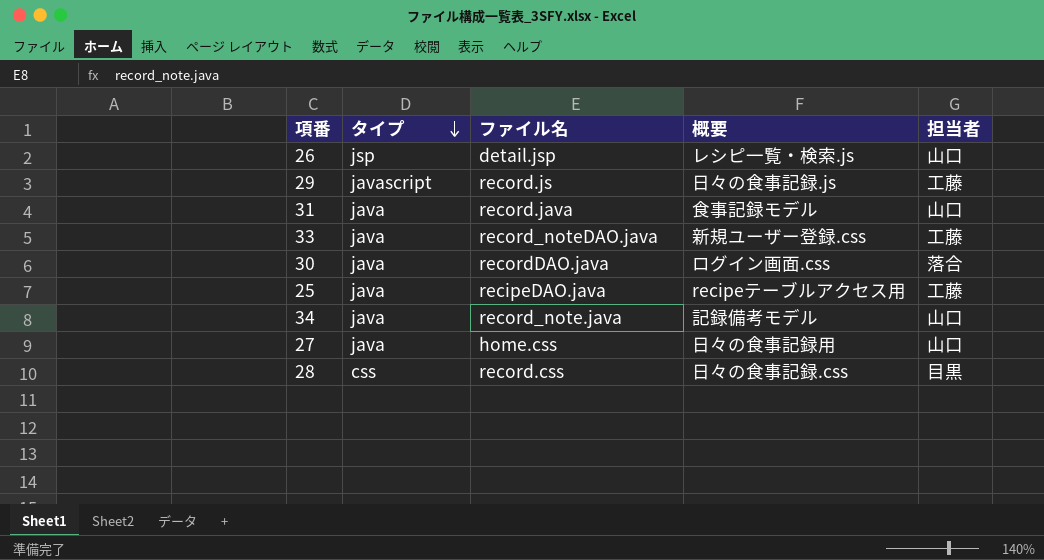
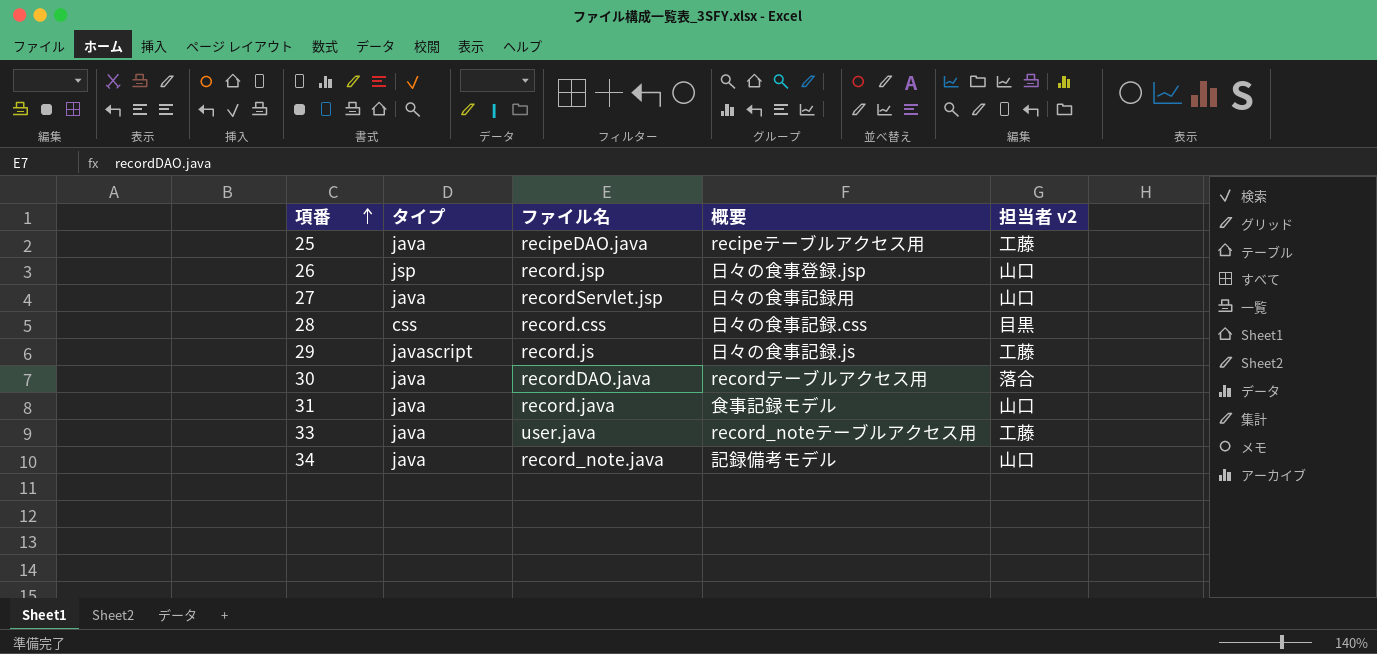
row order: タイプ descending -> 項番 ascending
column name: 担当者 -> 担当者 v2
26 | ファイル名: detail.jsp -> record.jsp
26 | 概要: レシピ一覧・検索.js -> 日々の食事登録.jsp
27 | ファイル名: home.css -> recordServlet.jsp
30 | 概要: ログイン画面.css -> recordテーブルアクセス用
33 | ファイル名: record_noteDAO.java -> user.java
33 | 概要: 新規ユーザー登録.css -> record_noteテーブルアクセス用

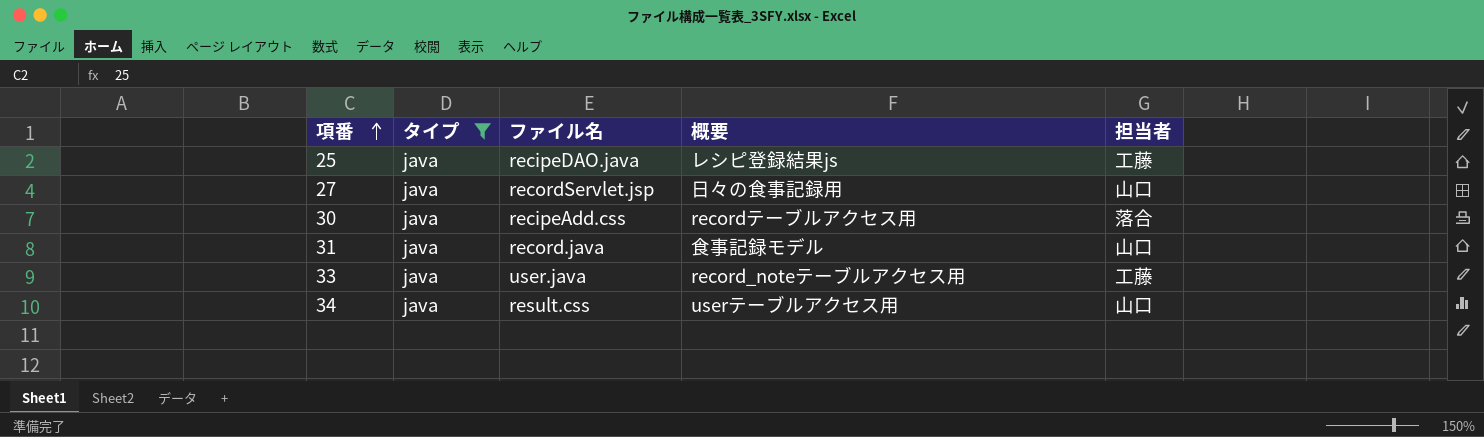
filter: none -> タイプ = java
column name: 担当者 v2 -> 担当者
25 | 概要: recipeテーブルアクセス用 -> レシピ登録結果js
30 | ファイル名: recordDAO.java -> recipeAdd.css
34 | ファイル名: record_note.java -> result.css
34 | 概要: 記録備考モデル -> userテーブルアクセス用

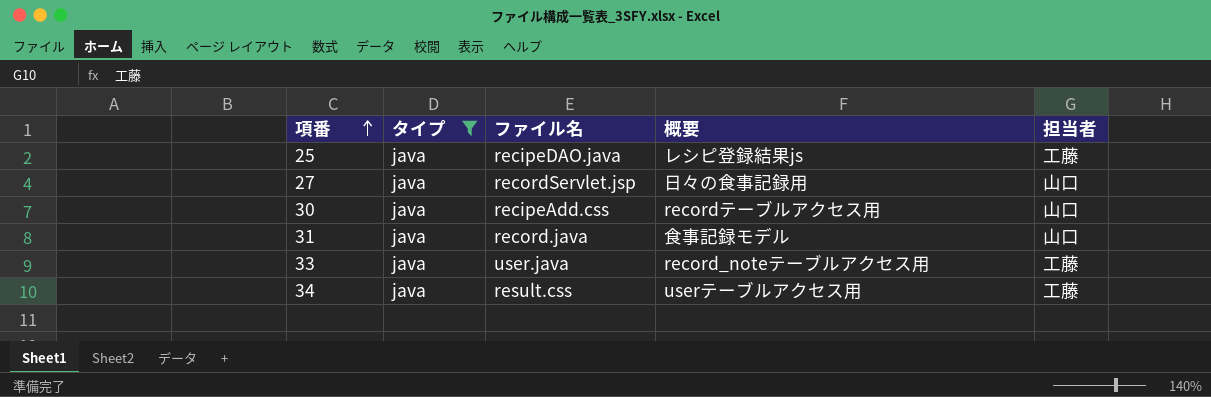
30 | 担当者: 落合 -> 山口
34 | 担当者: 山口 -> 工藤

